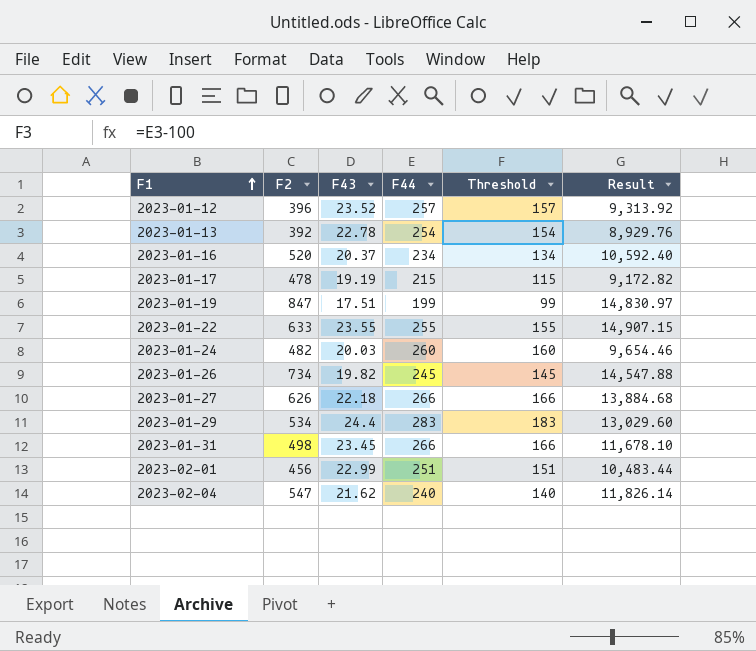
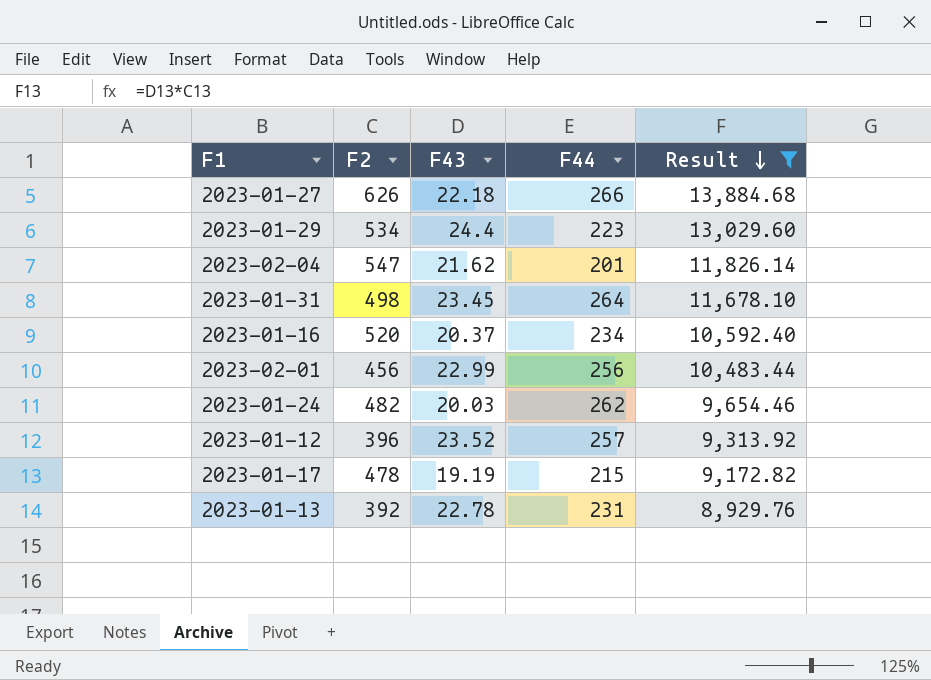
filter: none -> Result <= 13,884.68
row order: F1 ascending -> Result descending
column Threshold | formula: [F44] - 100 -> none
2023-01-29 | F44: 283 -> 223
2023-02-04 | F44: 240 -> 201
2023-01-31 | F44: 266 -> 264
2023-02-01 | F44: 251 -> 256
2023-01-24 | F44: 260 -> 262
2023-01-13 | F44: 254 -> 231

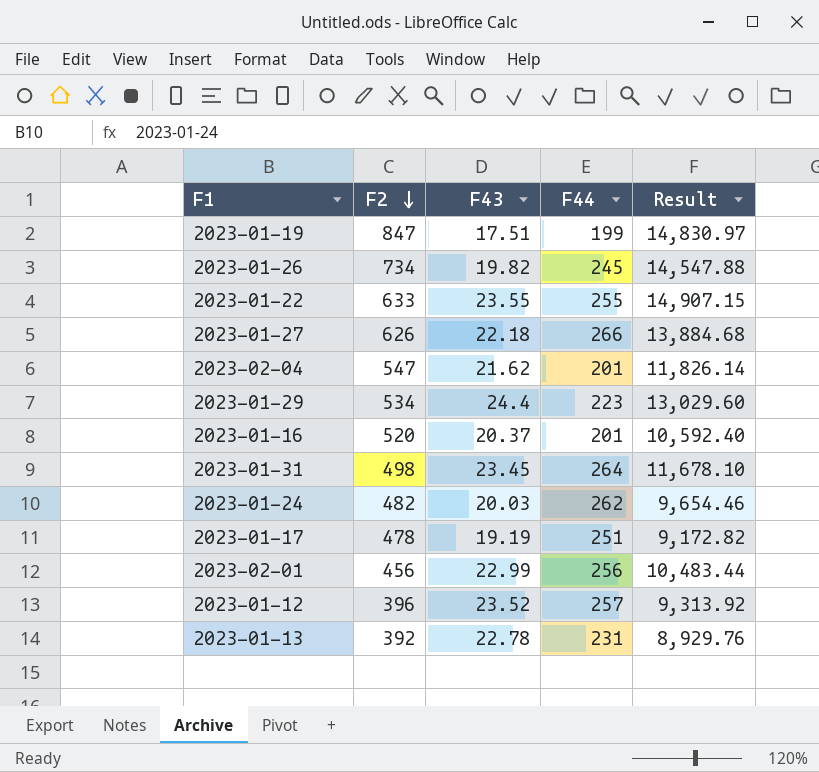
filter: Result <= 13,884.68 -> none
row order: Result descending -> F2 descending
2023-01-16 | F44: 234 -> 201
2023-01-17 | F44: 215 -> 251

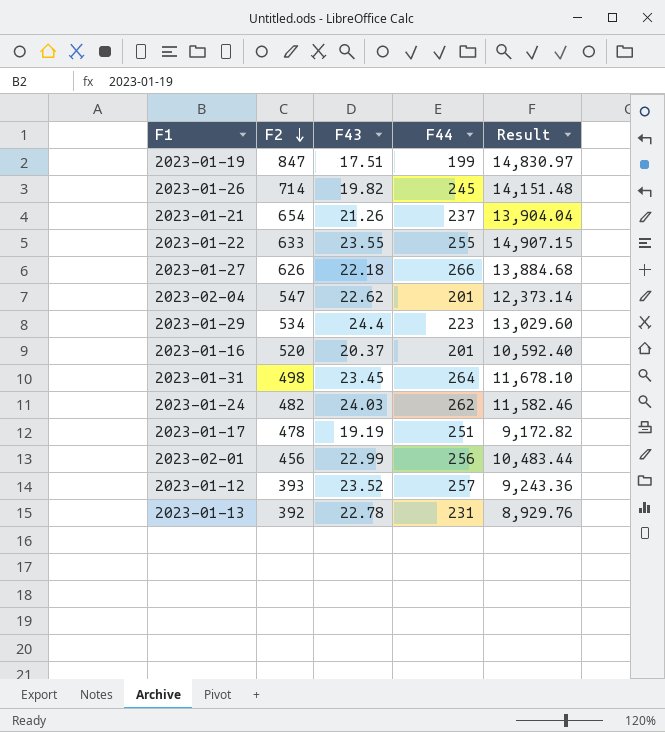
2023-01-26 | F2: 734 -> 714
2023-01-26 | Result: 14,547.88 -> 14,151.48
row 2023-01-21: none -> 654 | 21.26 | 237 | 13,904.04
2023-02-04 | F43: 21.62 -> 22.62
2023-02-04 | Result: 11,826.14 -> 12,373.14
2023-01-24 | F43: 20.03 -> 24.03
2023-01-24 | Result: 9,654.46 -> 11,582.46
2023-01-12 | F2: 396 -> 393
2023-01-12 | Result: 9,313.92 -> 9,243.36

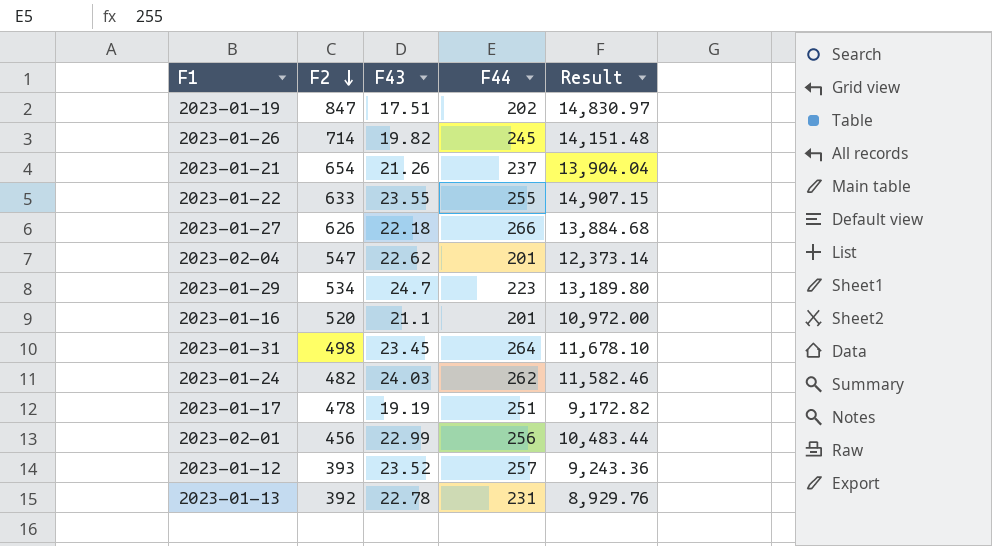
2023-01-19 | F44: 199 -> 202
2023-01-29 | F43: 24.4 -> 24.7
2023-01-29 | Result: 13,029.60 -> 13,189.80
2023-01-16 | F43: 20.37 -> 21.1
2023-01-16 | Result: 10,592.40 -> 10,972.00

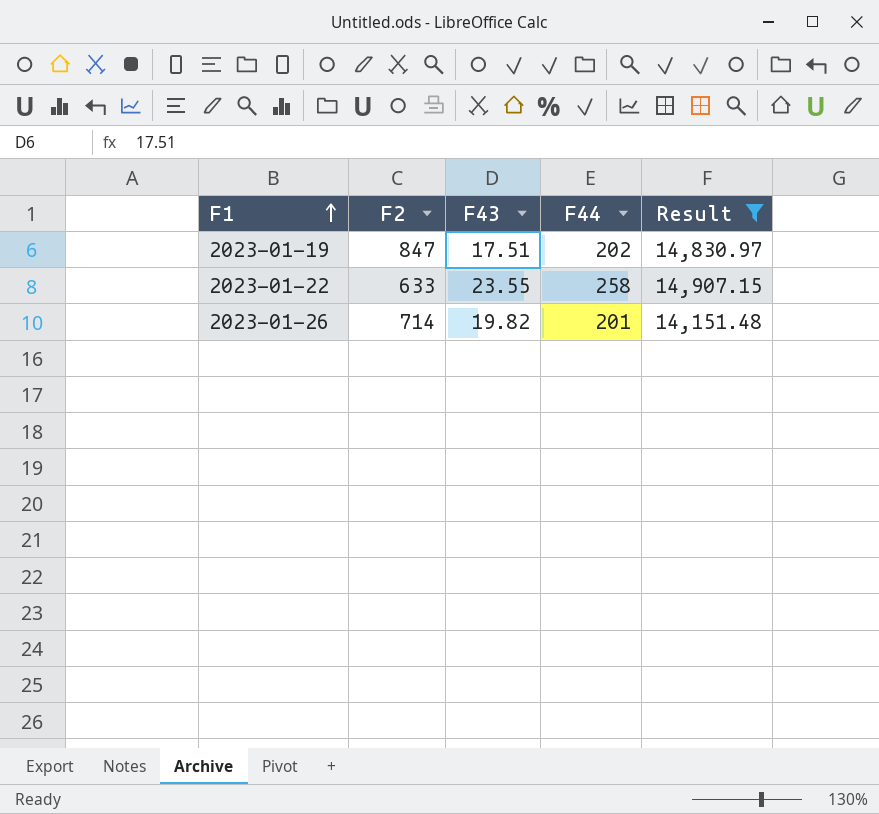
filter: none -> Result >= 14,151.48
row order: F2 descending -> F1 ascending
2023-01-22 | F44: 255 -> 258
2023-01-26 | F44: 245 -> 201

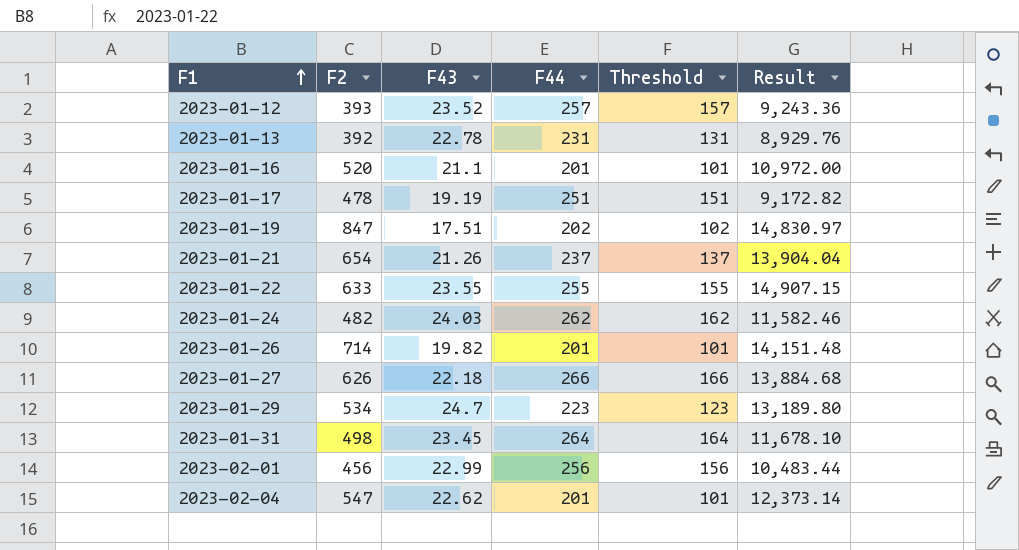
filter: Result >= 14,151.48 -> none
column Threshold | formula: none -> [F44] - 100
2023-01-22 | F44: 258 -> 255

